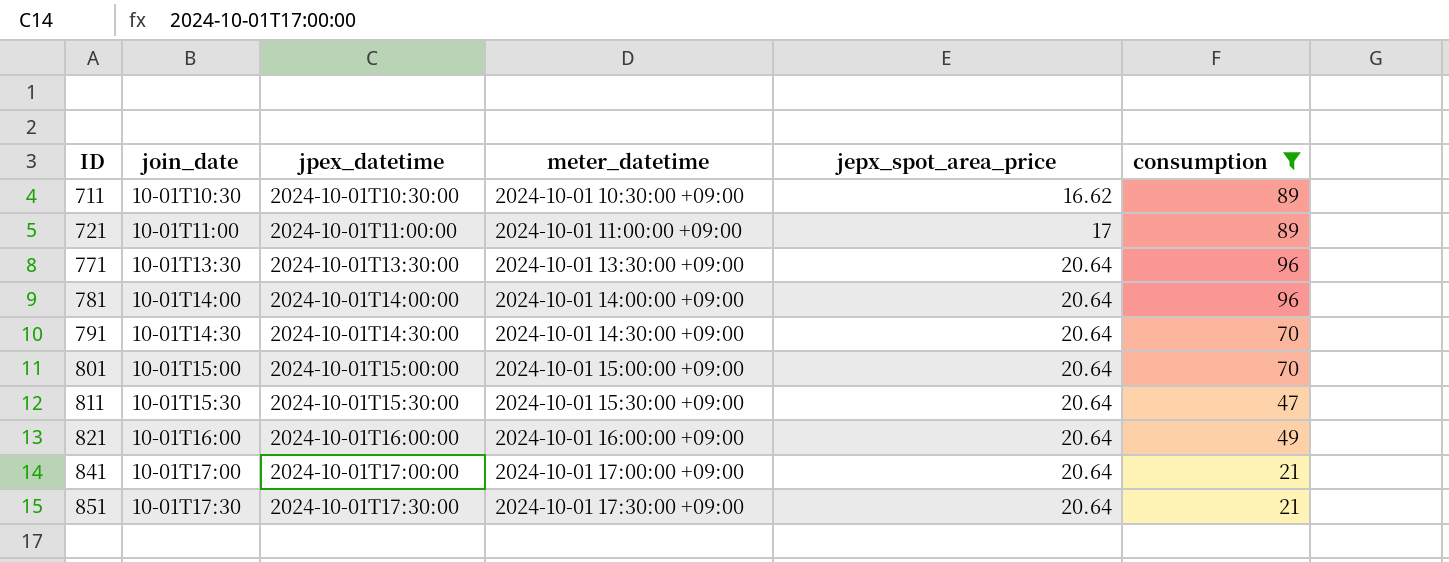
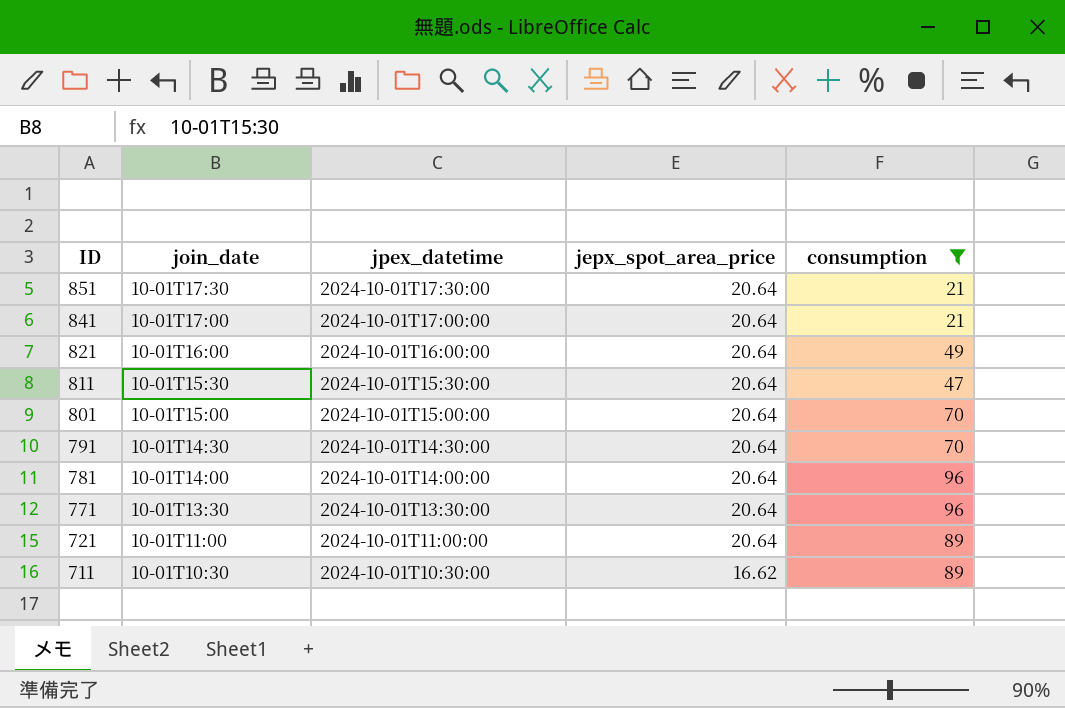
row order: ID ascending -> ID descending
column meter_datetime | position: 4 -> none
721 | jepx_spot_area_price: 17 -> 20.64

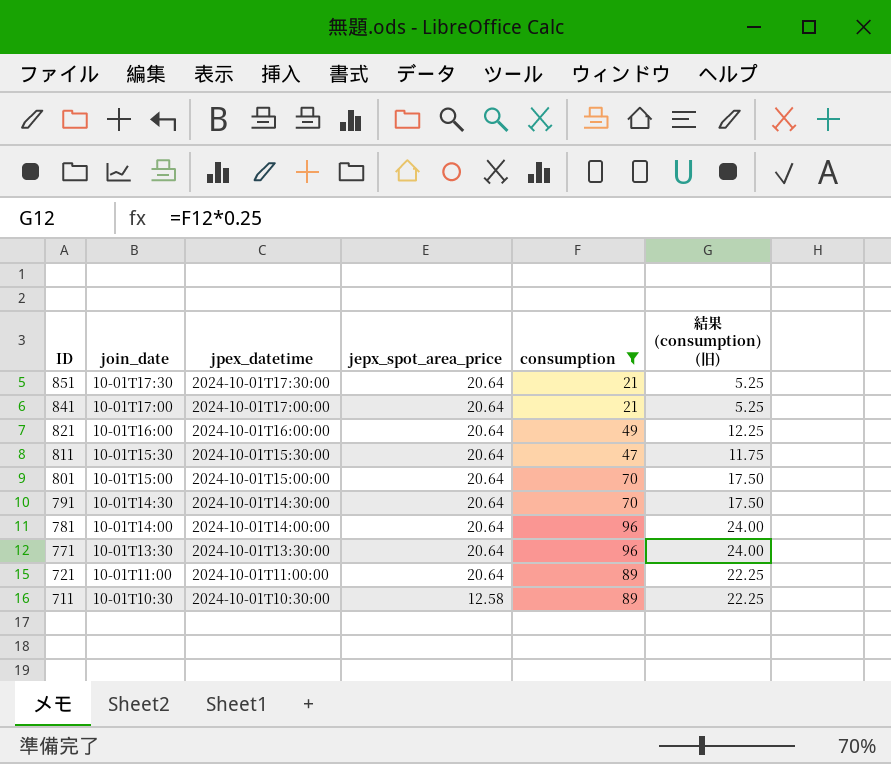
column 結果 (consumption) (旧) | formula: none -> [consumption] * 0.25
711 | jepx_spot_area_price: 16.62 -> 12.58

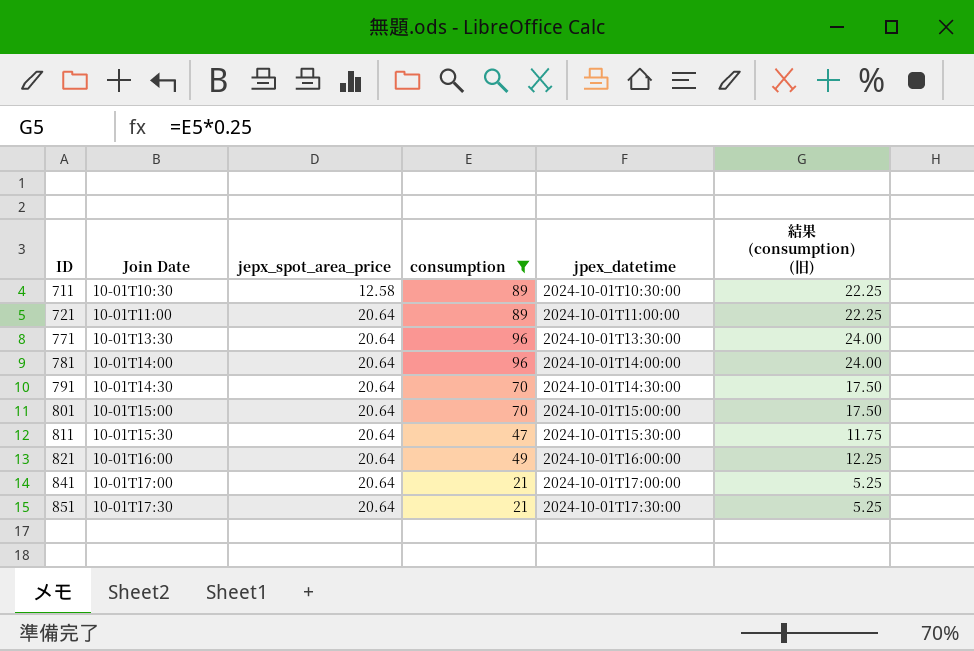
row order: ID descending -> ID ascending
column name: join_date -> Join Date
column jpex_datetime | position: 3 -> 5

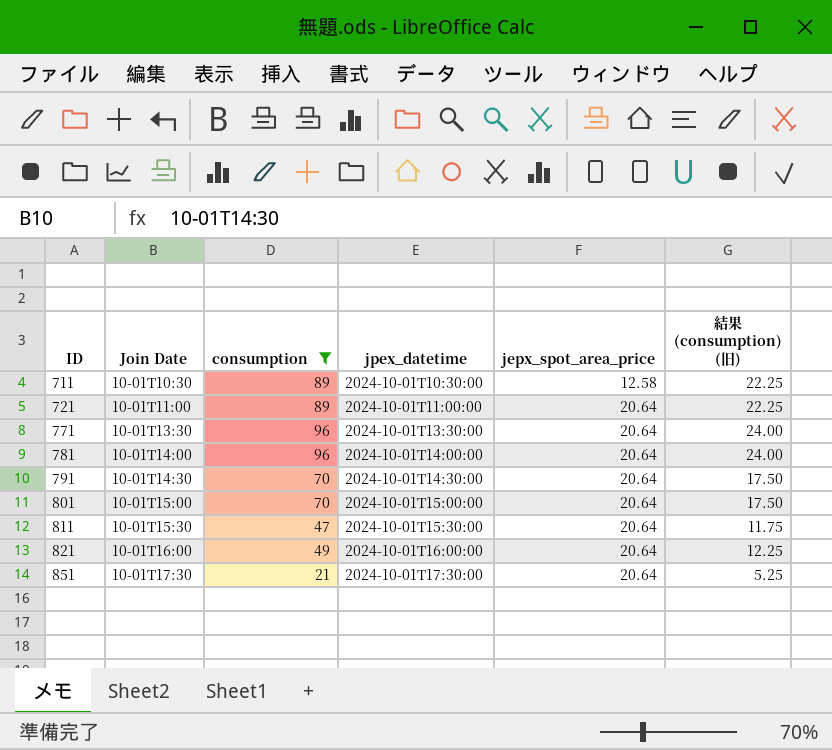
column jepx_spot_area_price | position: 3 -> 5
row 841: 10-01T17:00 | 20.64 | 21 | 2024-10-01T17:00:00 | 5.25 -> none

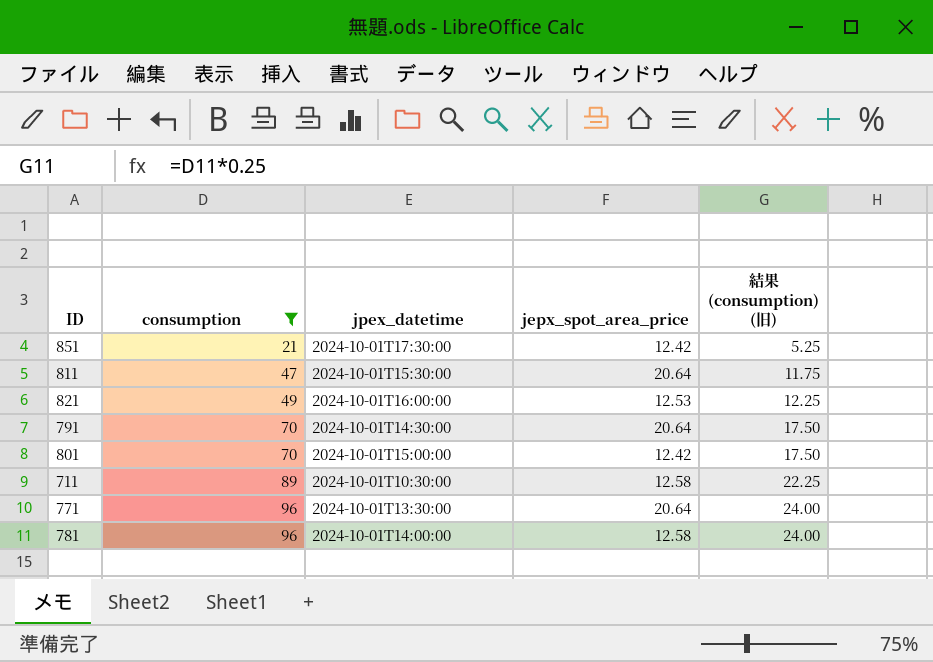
row order: ID ascending -> consumption ascending
column Join Date | position: 2 -> none
row 721: 10-01T11:00 | 89 | 2024-10-01T11:00:00 | 20.64 | 22.25 -> none
851 | jepx_spot_area_price: 20.64 -> 12.42
821 | jepx_spot_area_price: 20.64 -> 12.53
801 | jepx_spot_area_price: 20.64 -> 12.42
781 | jepx_spot_area_price: 20.64 -> 12.58

